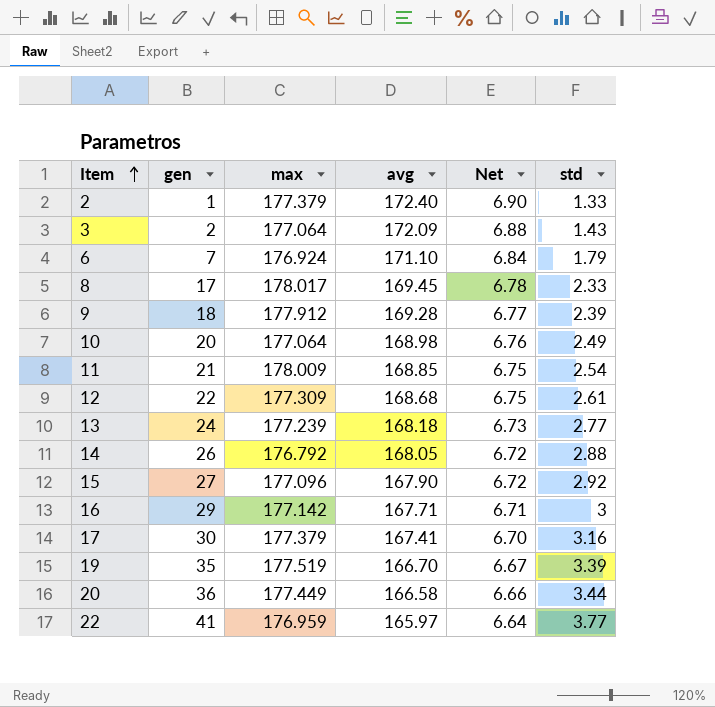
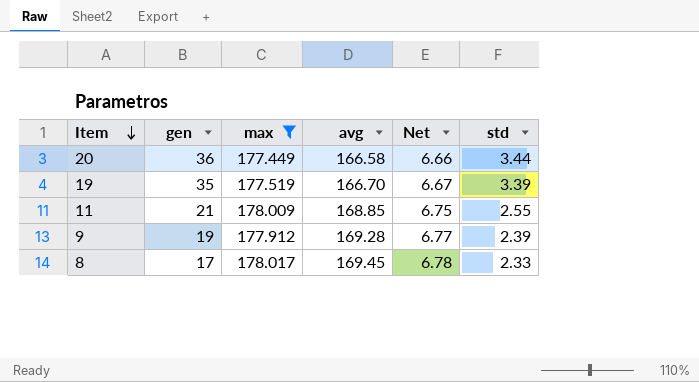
filter: none -> max >= 177.449
row order: Item ascending -> Item descending
11 | std: 2.54 -> 2.55
9 | gen: 18 -> 19

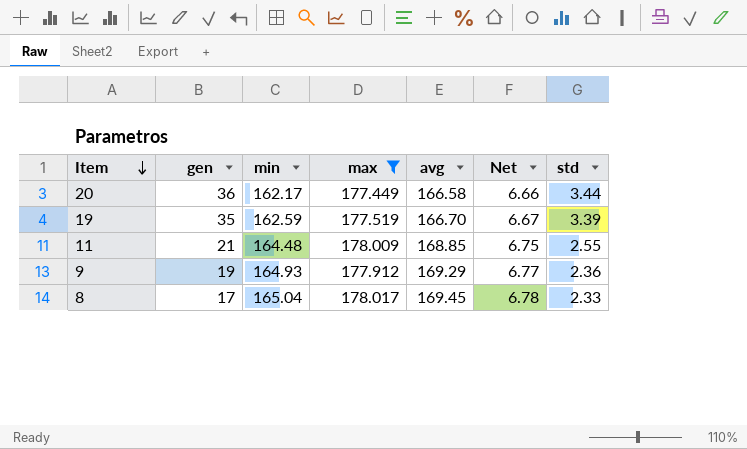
column min | position: none -> 3
9 | avg: 169.28 -> 169.29
9 | std: 2.39 -> 2.36

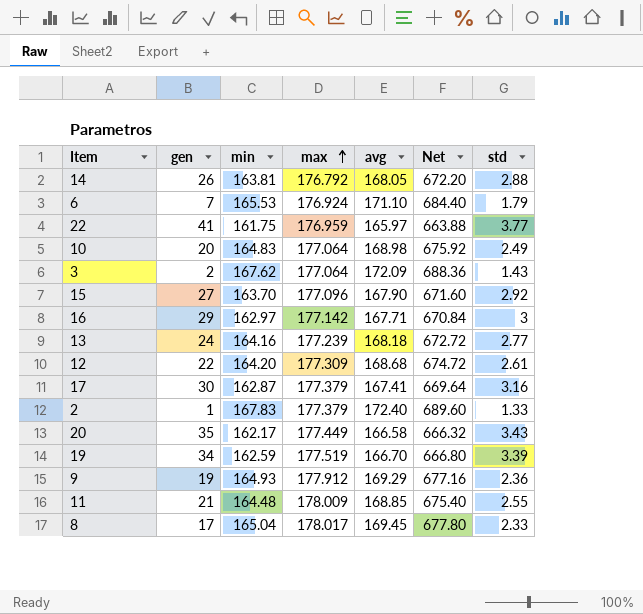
filter: max >= 177.449 -> none
row order: Item descending -> max ascending
column Net | formula: [avg] * 0.04 -> [avg] * 4
20 | gen: 36 -> 35
20 | std: 3.44 -> 3.43
19 | gen: 35 -> 34

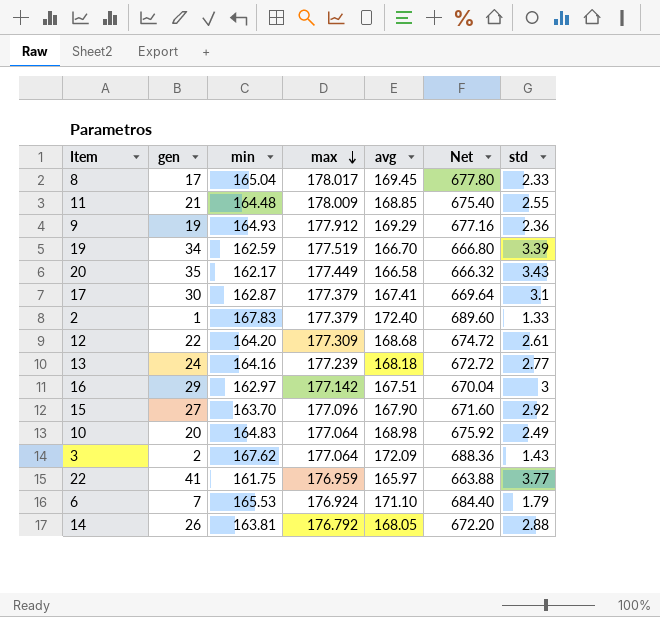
row order: max ascending -> max descending
17 | std: 3.16 -> 3.1
16 | avg: 167.71 -> 167.51
16 | Net: 670.84 -> 670.04

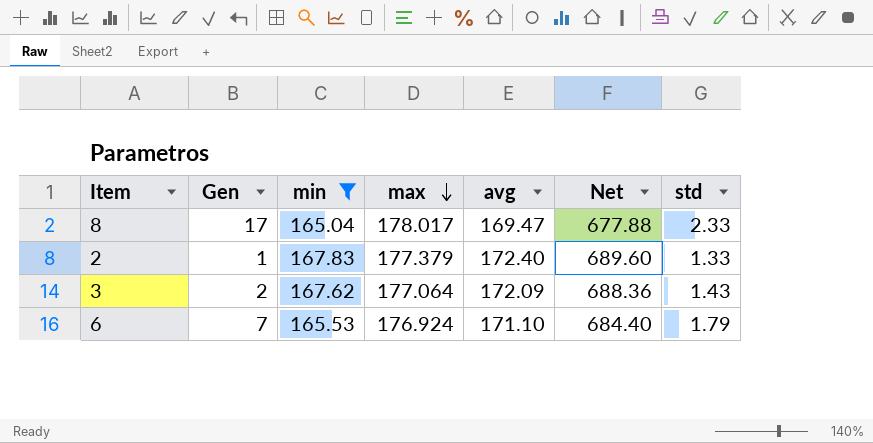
filter: none -> min >= 165.04
column name: gen -> Gen
8 | avg: 169.45 -> 169.47
8 | Net: 677.80 -> 677.88

